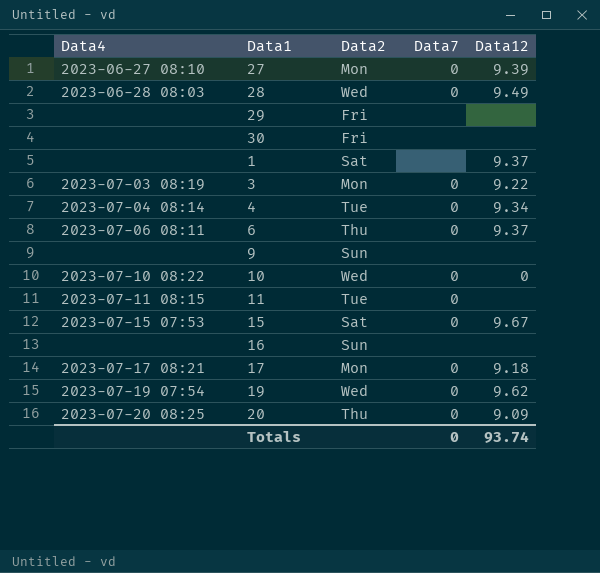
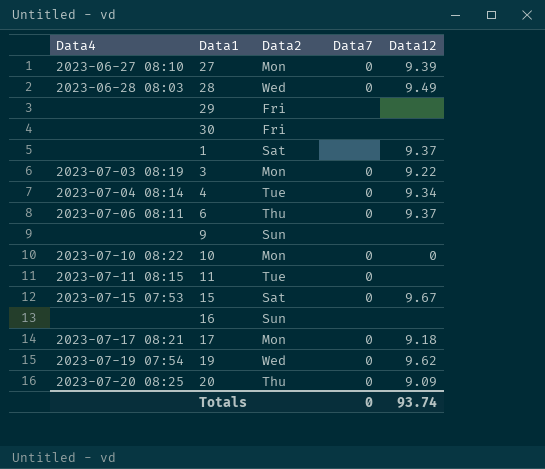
10 | Data2: Wed -> Mon

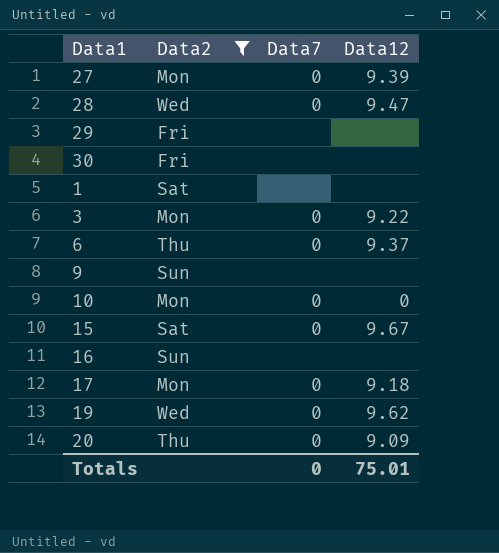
filter: none -> Data2 != Tue
column Data4 | position: 1 -> none
28 | Data12: 9.49 -> 9.47
1 | Data12: 9.37 -> none
Totals | Data12: 93.74 -> 75.01

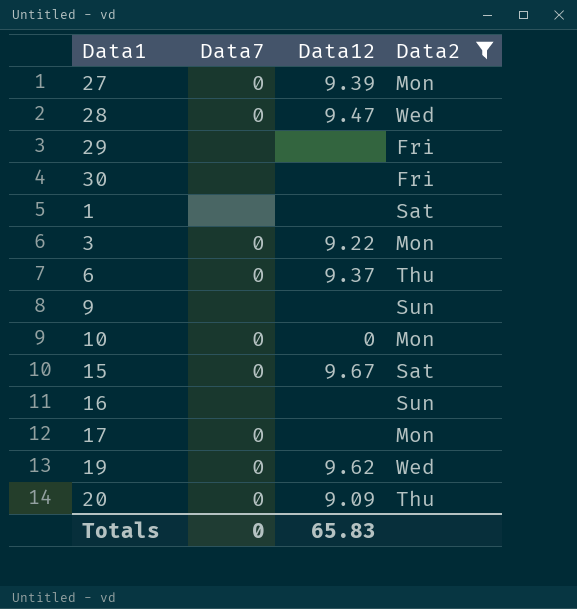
column Data2 | position: 2 -> 4
17 | Data12: 9.18 -> none
Totals | Data12: 75.01 -> 65.83

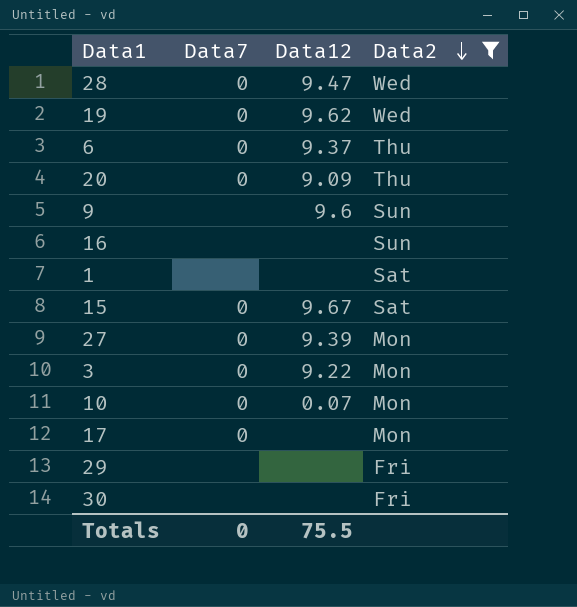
row order: none -> Data2 descending
9 | Data12: none -> 9.6
10 | Data12: 0 -> 0.07
Totals | Data12: 65.83 -> 75.5

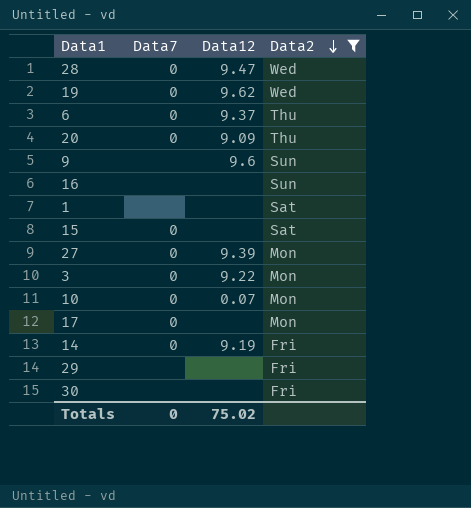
15 | Data12: 9.67 -> none
row 14: none -> 0 | 9.19 | Fri
Totals | Data12: 75.5 -> 75.02

